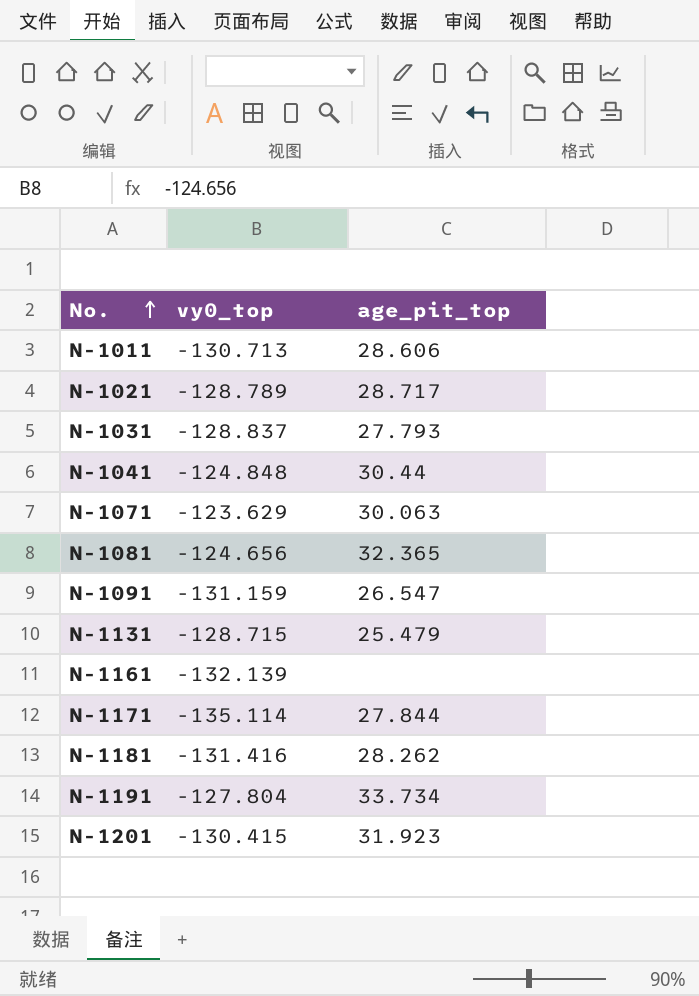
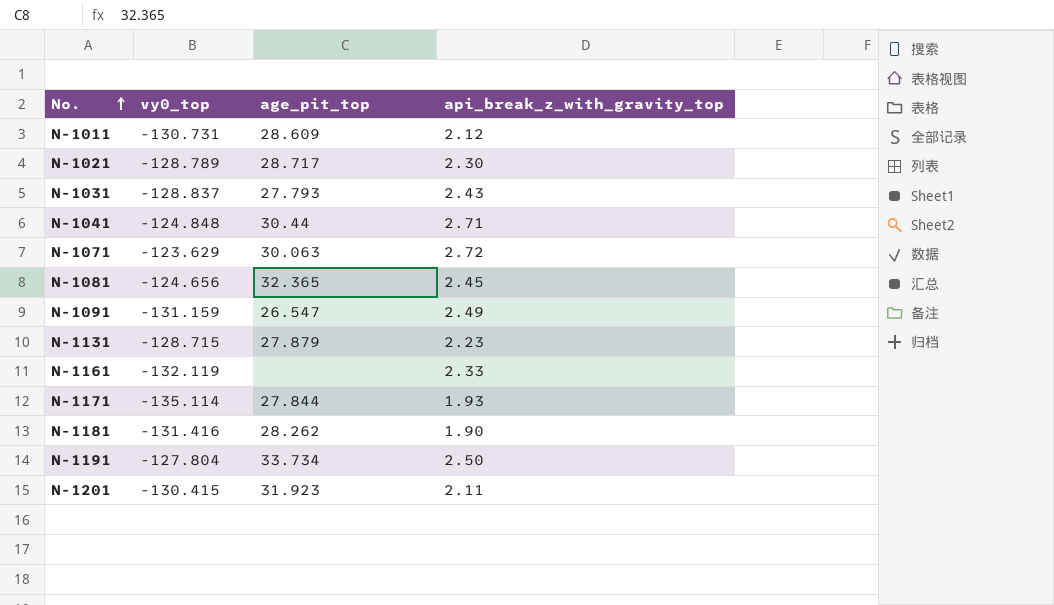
column api_break_z_with_gravity_top | position: none -> 4
N-1011 | vy0_top: -130.713 -> -130.731
N-1011 | age_pit_top: 28.606 -> 28.609
N-1131 | age_pit_top: 25.479 -> 27.879
N-1161 | vy0_top: -132.139 -> -132.119

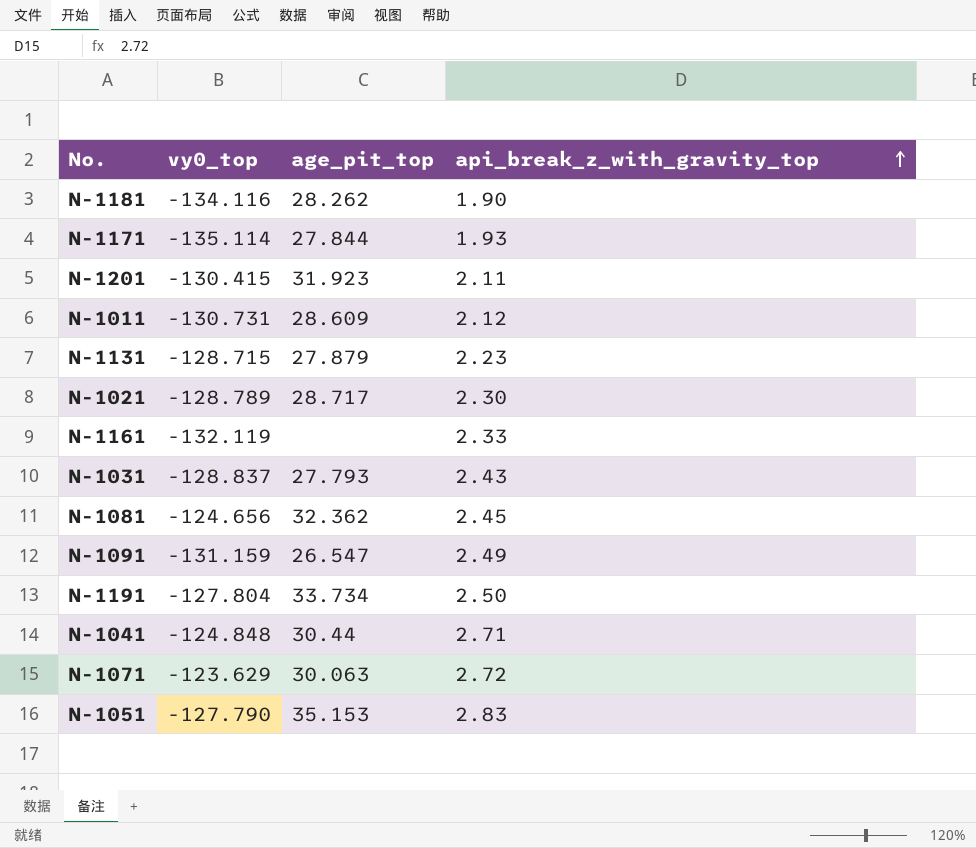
row order: No. ascending -> api_break_z_with_gravity_top ascending
N-1181 | vy0_top: -131.416 -> -134.116
N-1081 | age_pit_top: 32.365 -> 32.362
row N-1051: none -> -127.790 | 35.153 | 2.83

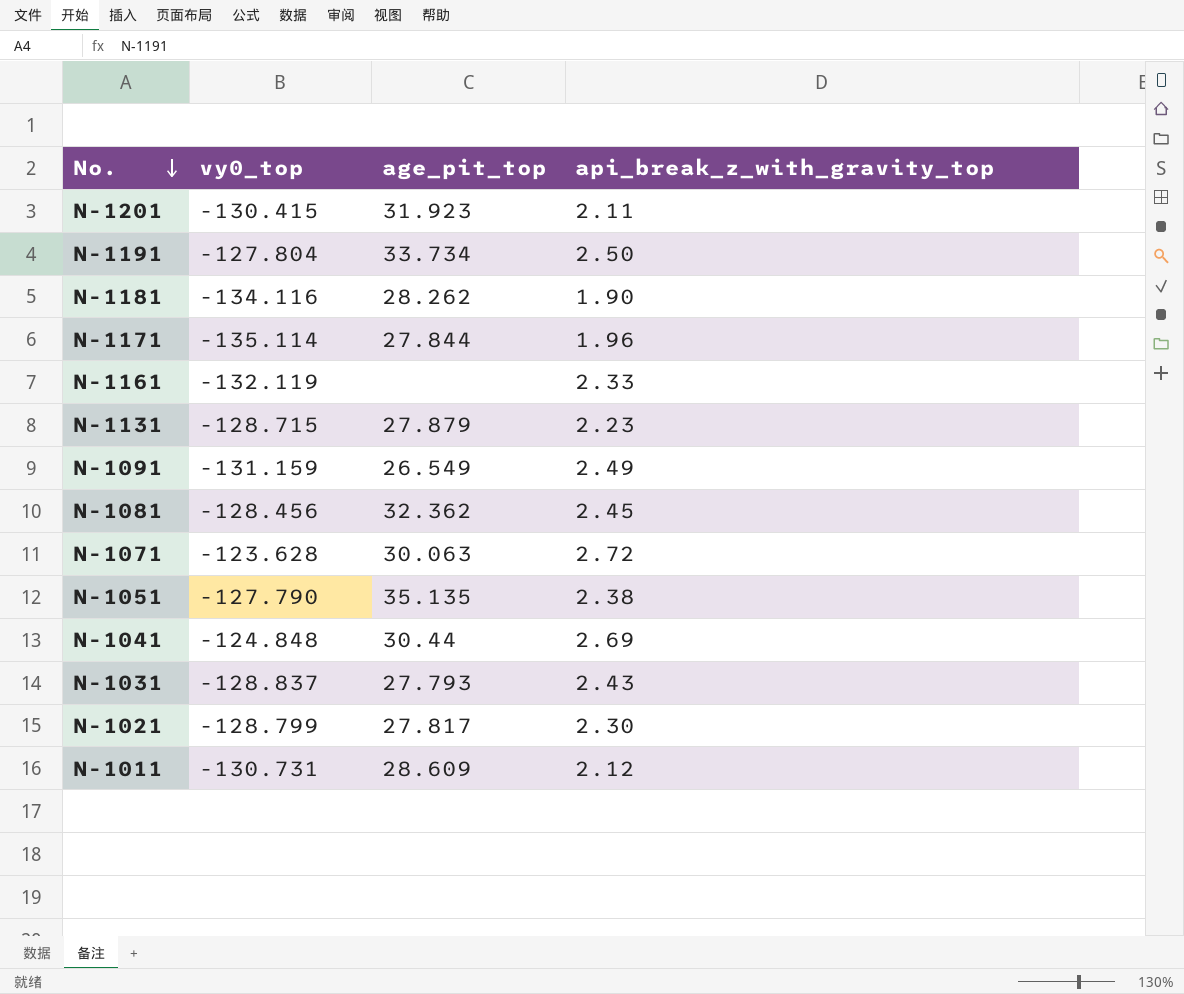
row order: api_break_z_with_gravity_top ascending -> No. descending
N-1171 | api_break_z_with_gravity_top: 1.93 -> 1.96
N-1091 | age_pit_top: 26.547 -> 26.549
N-1081 | vy0_top: -124.656 -> -128.456
N-1071 | vy0_top: -123.629 -> -123.628
N-1051 | age_pit_top: 35.153 -> 35.135
N-1051 | api_break_z_with_gravity_top: 2.83 -> 2.38
N-1041 | api_break_z_with_gravity_top: 2.71 -> 2.69
N-1021 | vy0_top: -128.789 -> -128.799
N-1021 | age_pit_top: 28.717 -> 27.817

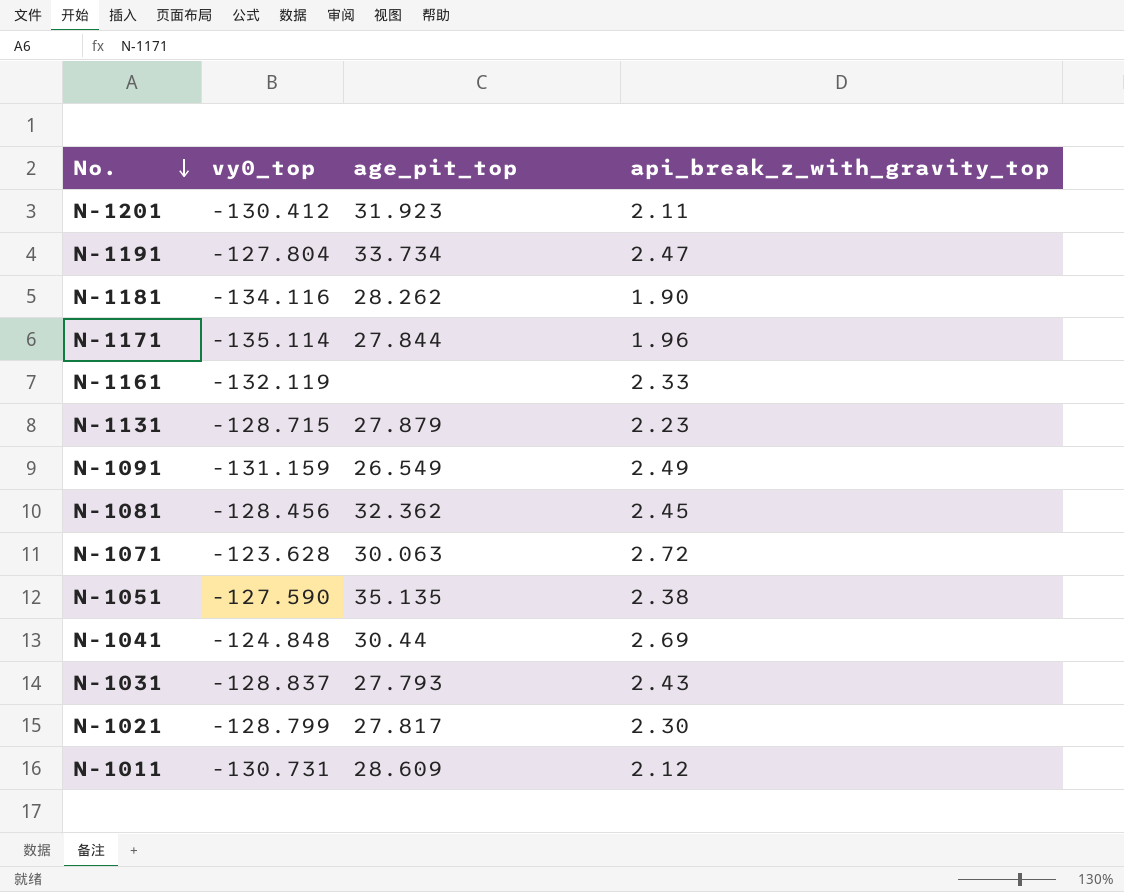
N-1201 | vy0_top: -130.415 -> -130.412
N-1191 | api_break_z_with_gravity_top: 2.50 -> 2.47
N-1051 | vy0_top: -127.790 -> -127.590

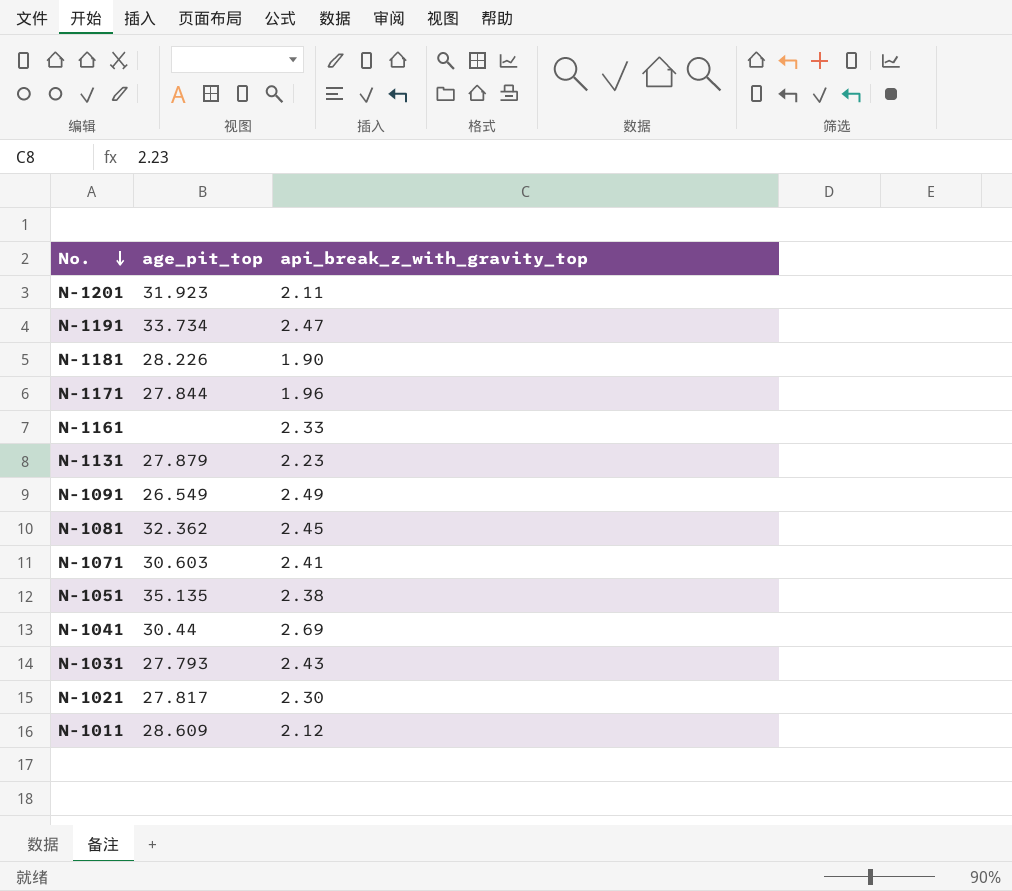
column vy0_top | position: 2 -> none
N-1181 | age_pit_top: 28.262 -> 28.226
N-1071 | age_pit_top: 30.063 -> 30.603
N-1071 | api_break_z_with_gravity_top: 2.72 -> 2.41

